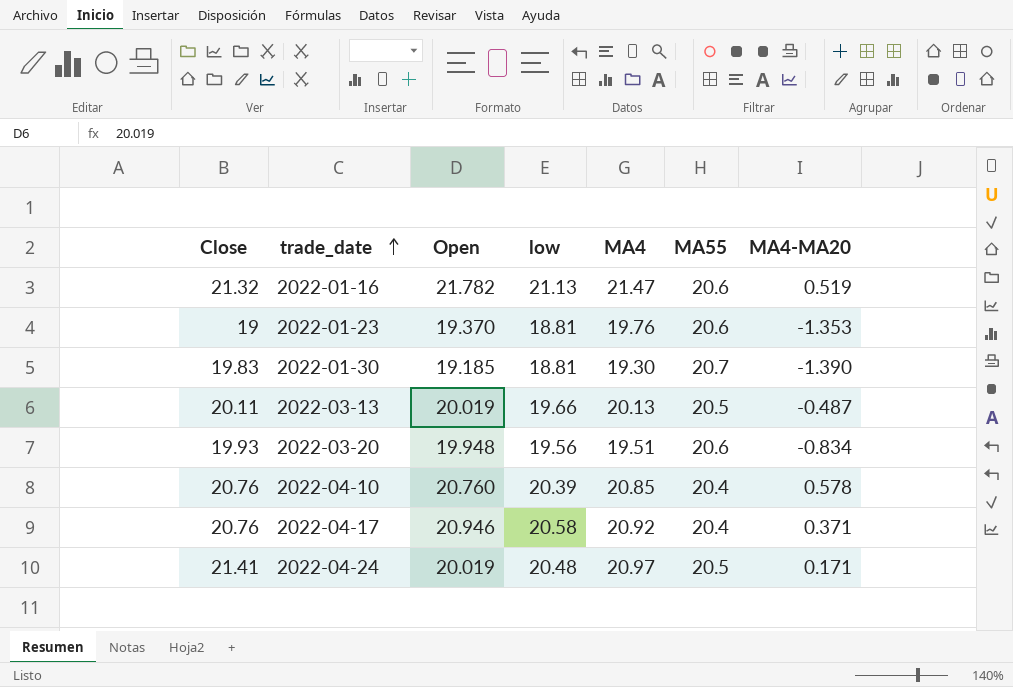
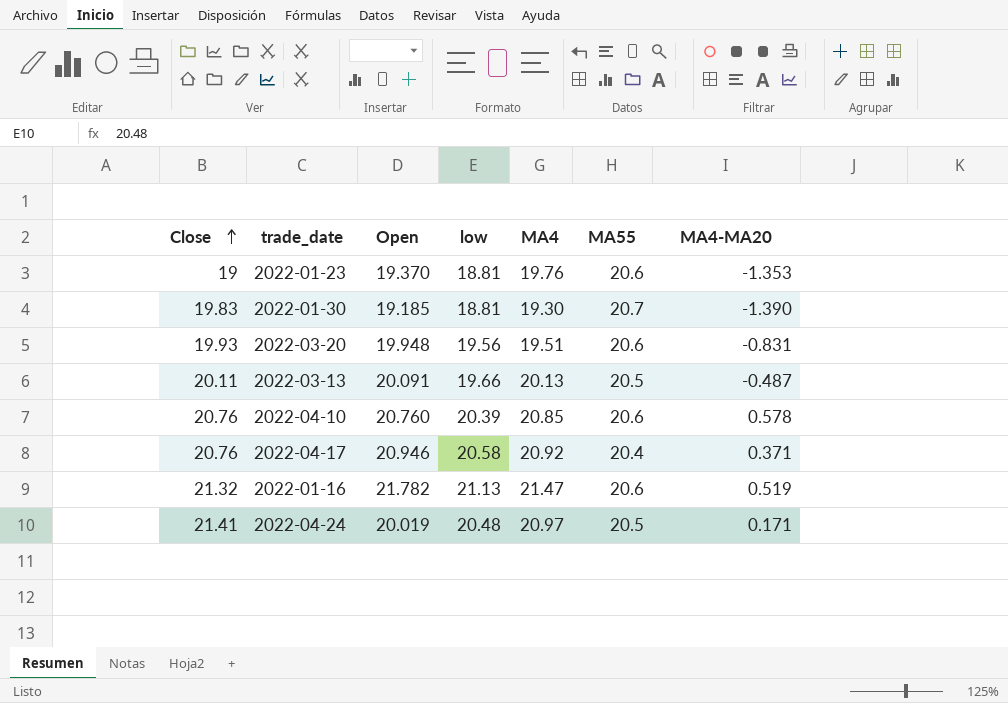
row order: trade_date ascending -> Close ascending
2022-03-20 | MA4-MA20: -0.834 -> -0.831
2022-03-13 | Open: 20.019 -> 20.091
2022-04-10 | MA55: 20.4 -> 20.6

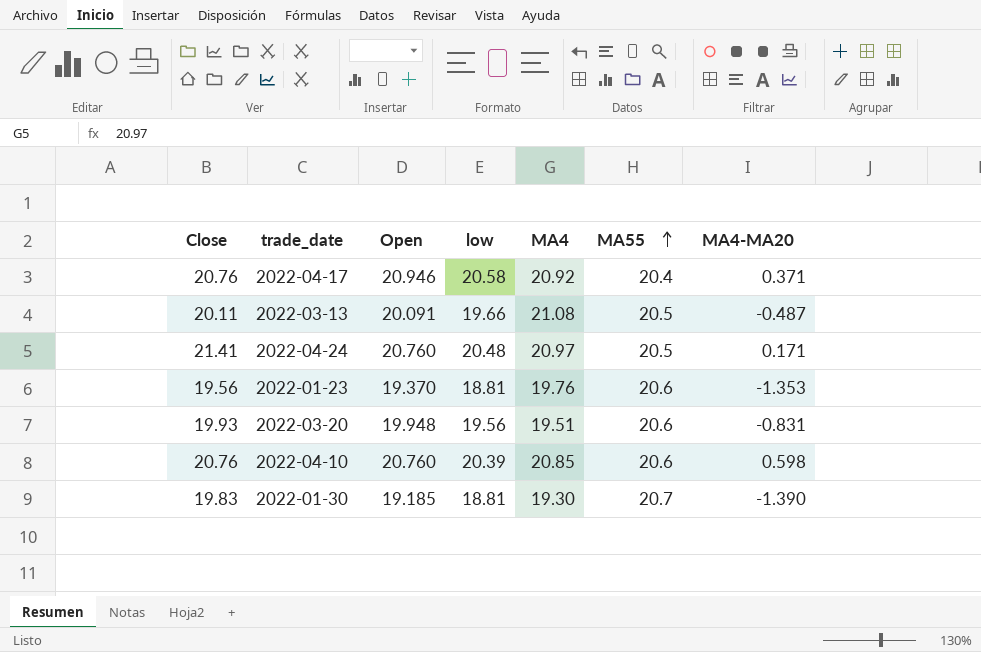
row order: Close ascending -> MA55 ascending
row 2022-01-16: 21.32 | 21.782 | 21.13 | 21.47 | 20.6 | 0.519 -> none
2022-03-13 | MA4: 20.13 -> 21.08
2022-04-24 | Open: 20.019 -> 20.760
2022-01-23 | Close: 19 -> 19.56
2022-04-10 | MA4-MA20: 0.578 -> 0.598

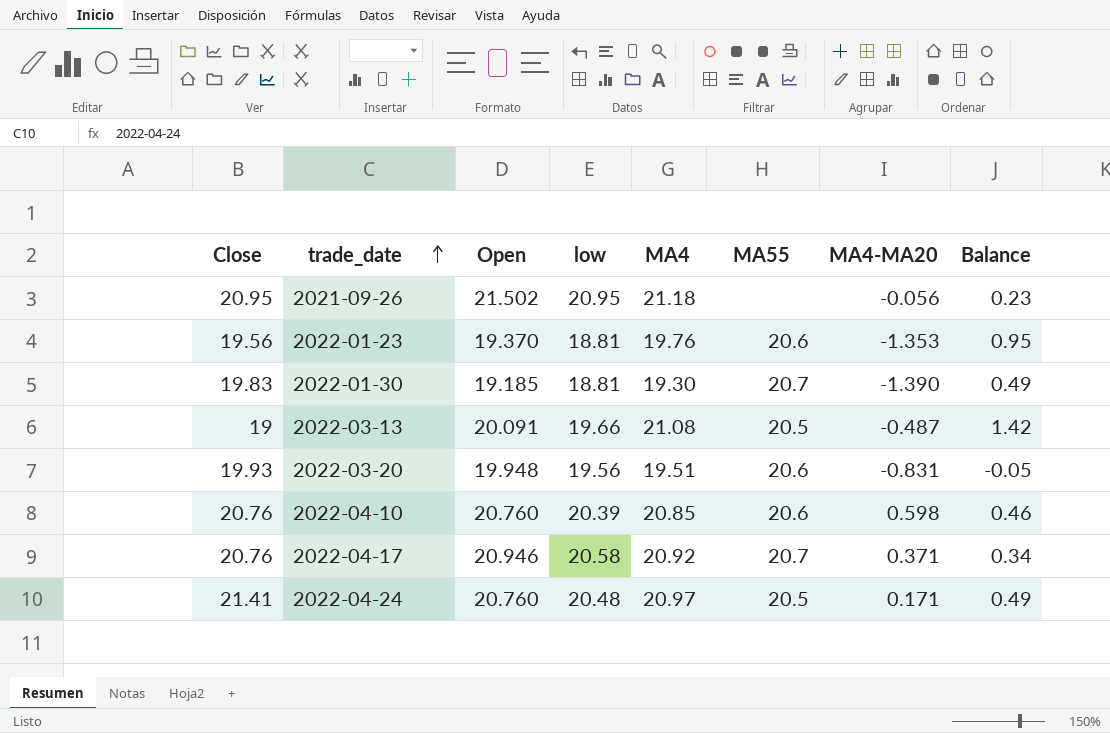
row order: MA55 ascending -> trade_date ascending
column Balance | formula: none -> [MA4] - [low]
row 2021-09-26: none -> 20.95 | 21.502 | 20.95 | 21.18 | none | -0.056 | 0.23
2022-03-13 | Close: 20.11 -> 19
2022-04-17 | MA55: 20.4 -> 20.7

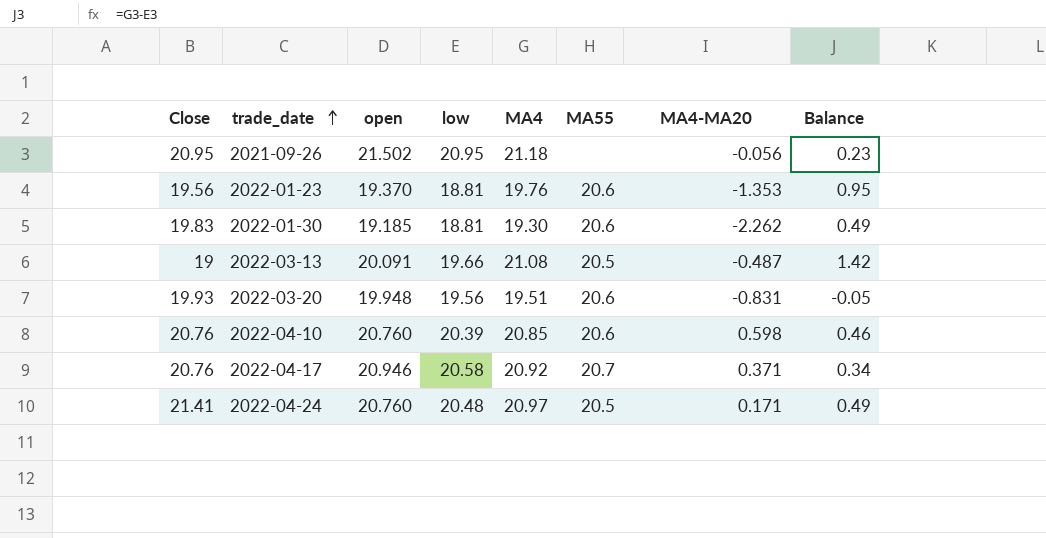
column name: Open -> open
2022-01-30 | MA55: 20.7 -> 20.6
2022-01-30 | MA4-MA20: -1.390 -> -2.262

